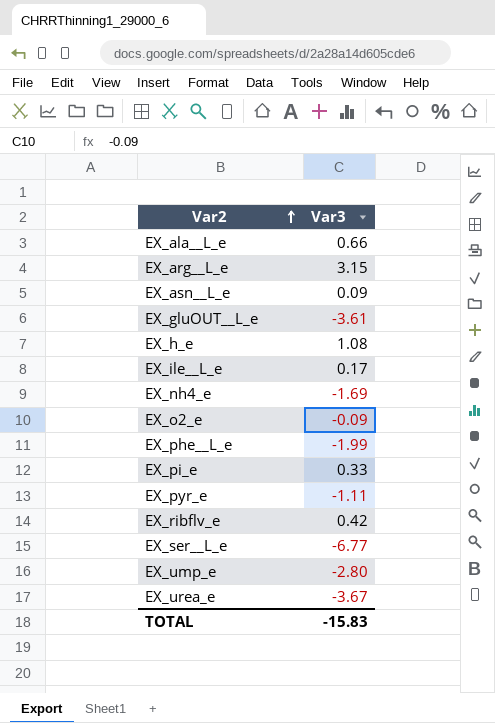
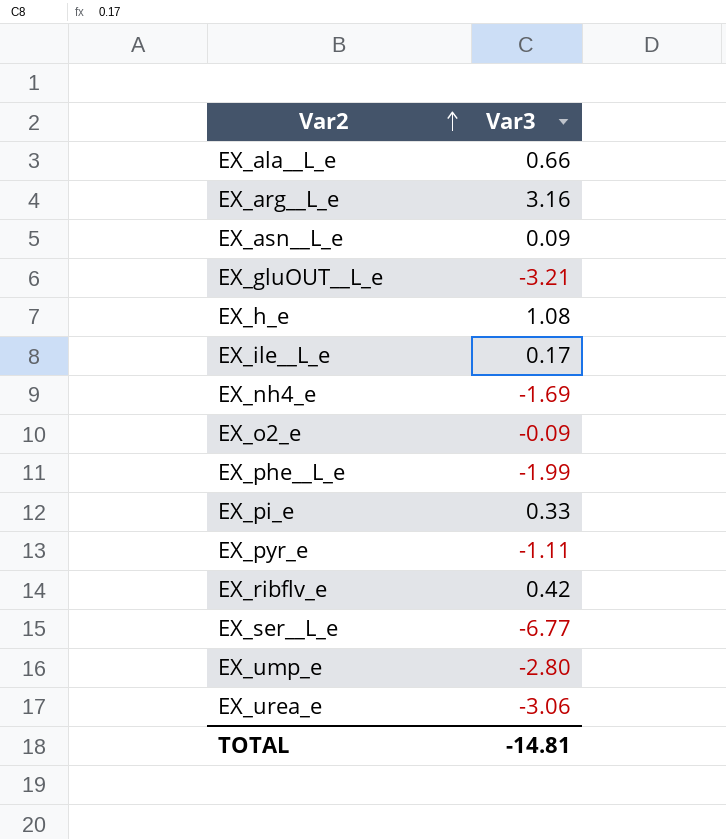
EX_arg__L_e | Var3: 3.15 -> 3.16
EX_gluOUT__L_e | Var3: -3.61 -> -3.21
EX_urea_e | Var3: -3.67 -> -3.06
TOTAL | Var3: -15.83 -> -14.81

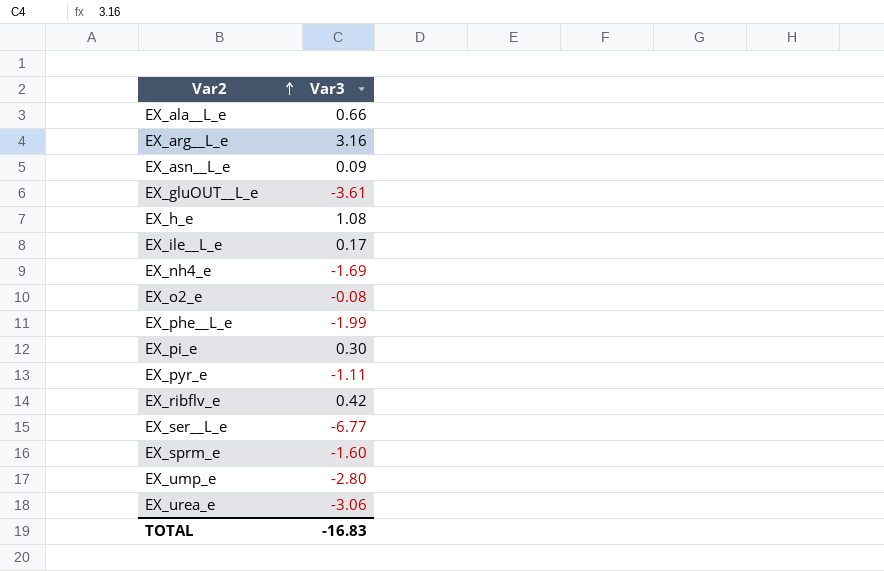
EX_gluOUT__L_e | Var3: -3.21 -> -3.61
EX_o2_e | Var3: -0.09 -> -0.08
EX_pi_e | Var3: 0.33 -> 0.30
row EX_sprm_e: none -> -1.60
TOTAL | Var3: -14.81 -> -16.83

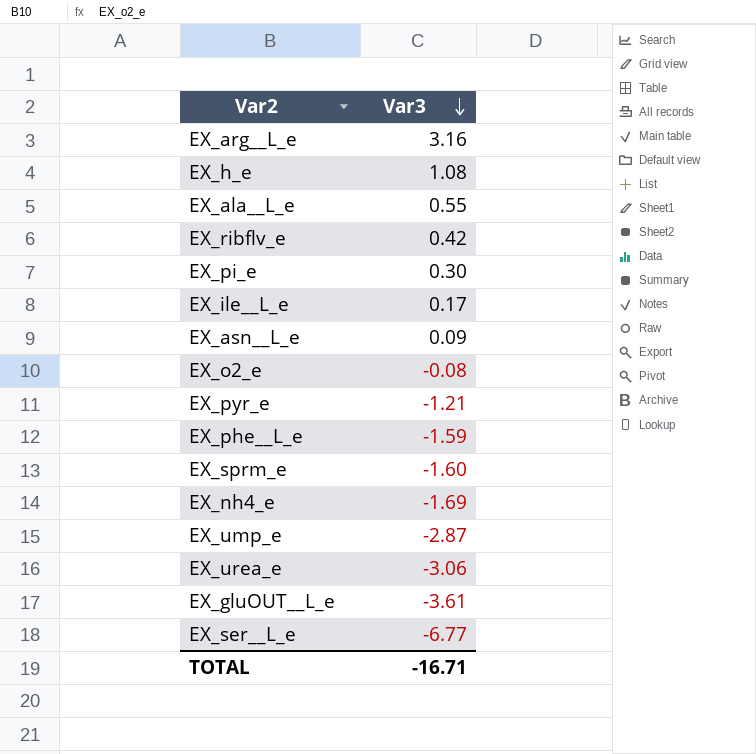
row order: Var2 ascending -> Var3 descending
EX_ala__L_e | Var3: 0.66 -> 0.55
EX_pyr_e | Var3: -1.11 -> -1.21
EX_phe__L_e | Var3: -1.99 -> -1.59
EX_ump_e | Var3: -2.80 -> -2.87
TOTAL | Var3: -16.83 -> -16.71

